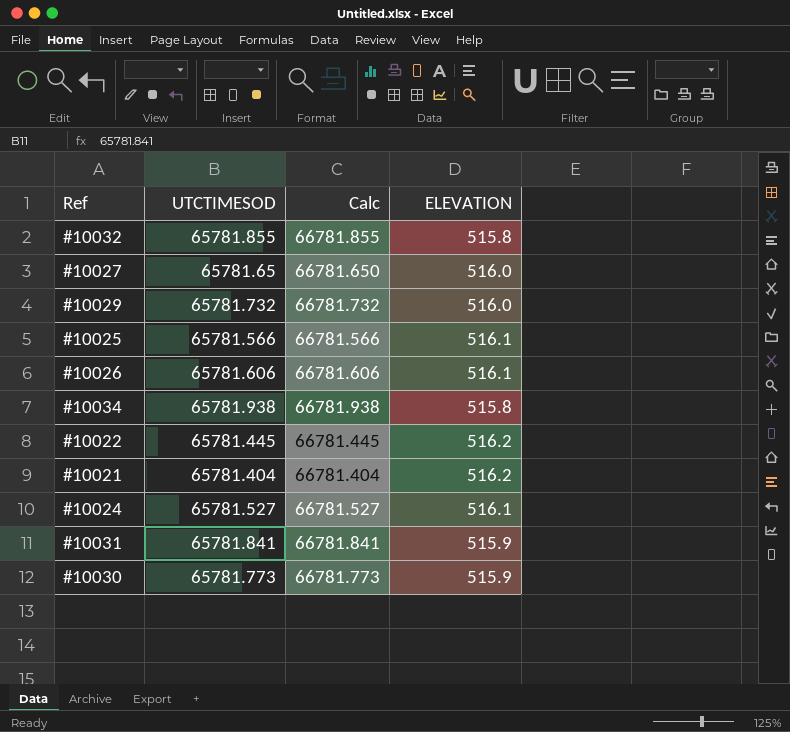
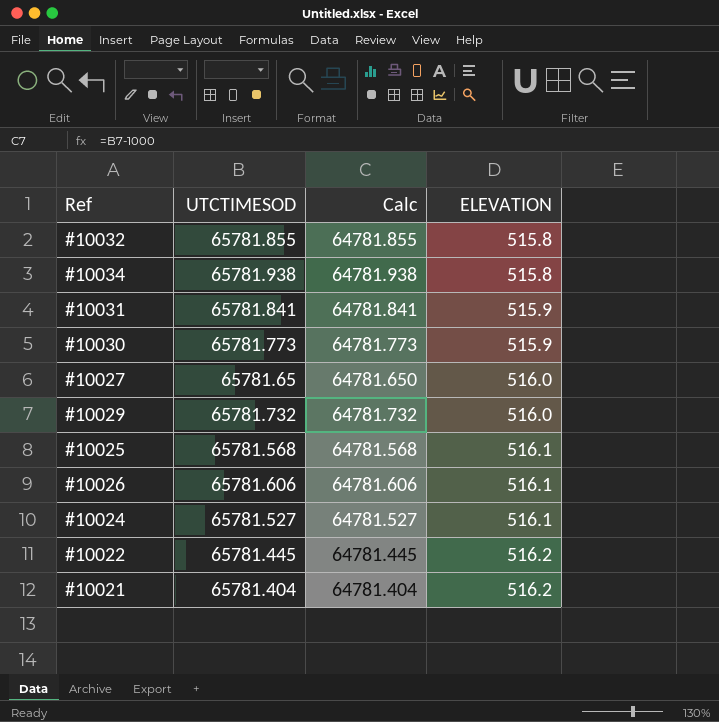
row order: none -> ELEVATION ascending
column Calc | formula: [UTCTIMESOD] + 1000 -> [UTCTIMESOD] - 1000
#10025 | UTCTIMESOD: 65781.566 -> 65781.568

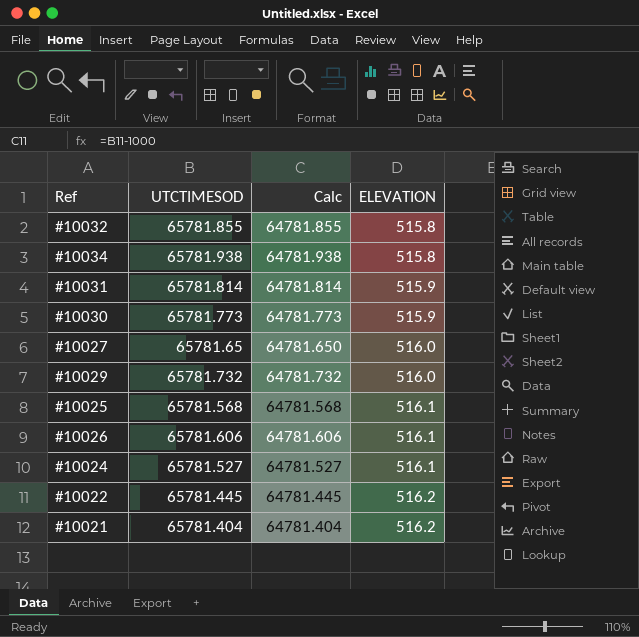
#10031 | UTCTIMESOD: 65781.841 -> 65781.814
#10031 | Calc: 64781.841 -> 64781.814

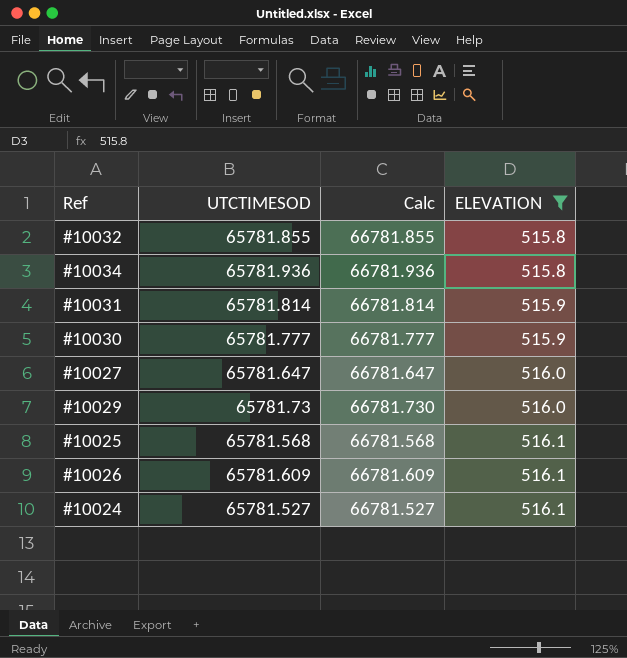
filter: none -> ELEVATION != 516.2
column Calc | formula: [UTCTIMESOD] - 1000 -> [UTCTIMESOD] + 1000
#10034 | UTCTIMESOD: 65781.938 -> 65781.936
#10030 | UTCTIMESOD: 65781.773 -> 65781.777
#10027 | UTCTIMESOD: 65781.65 -> 65781.647
#10029 | UTCTIMESOD: 65781.732 -> 65781.73
#10026 | UTCTIMESOD: 65781.606 -> 65781.609

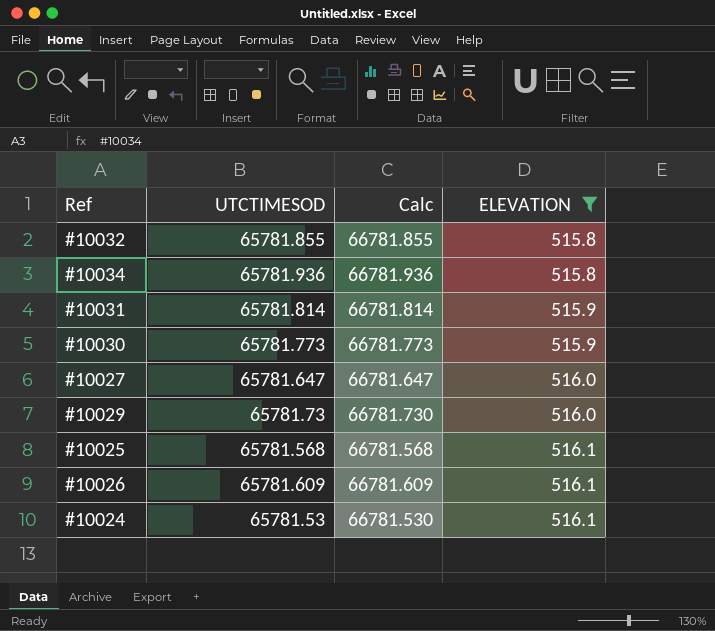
#10030 | UTCTIMESOD: 65781.777 -> 65781.773
#10030 | Calc: 66781.777 -> 66781.773
#10024 | UTCTIMESOD: 65781.527 -> 65781.53
#10024 | Calc: 66781.527 -> 66781.530

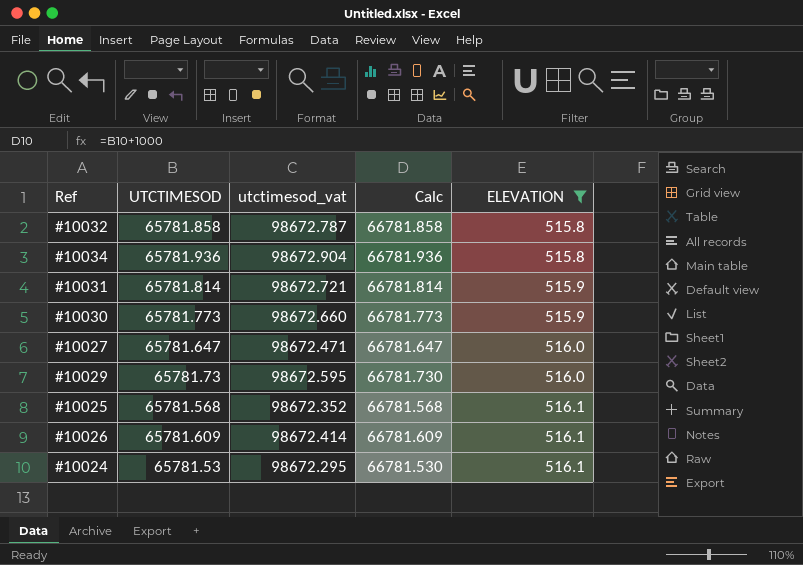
column utctimesod_vat | formula: none -> [UTCTIMESOD] * 1.5
#10032 | UTCTIMESOD: 65781.855 -> 65781.858
#10032 | Calc: 66781.855 -> 66781.858

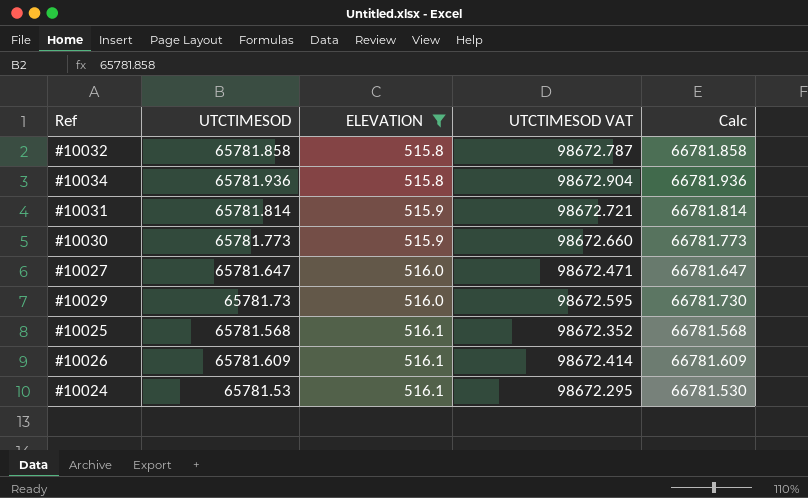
column ELEVATION | position: 5 -> 3
column name: utctimesod_vat -> UTCTIMESOD VAT

